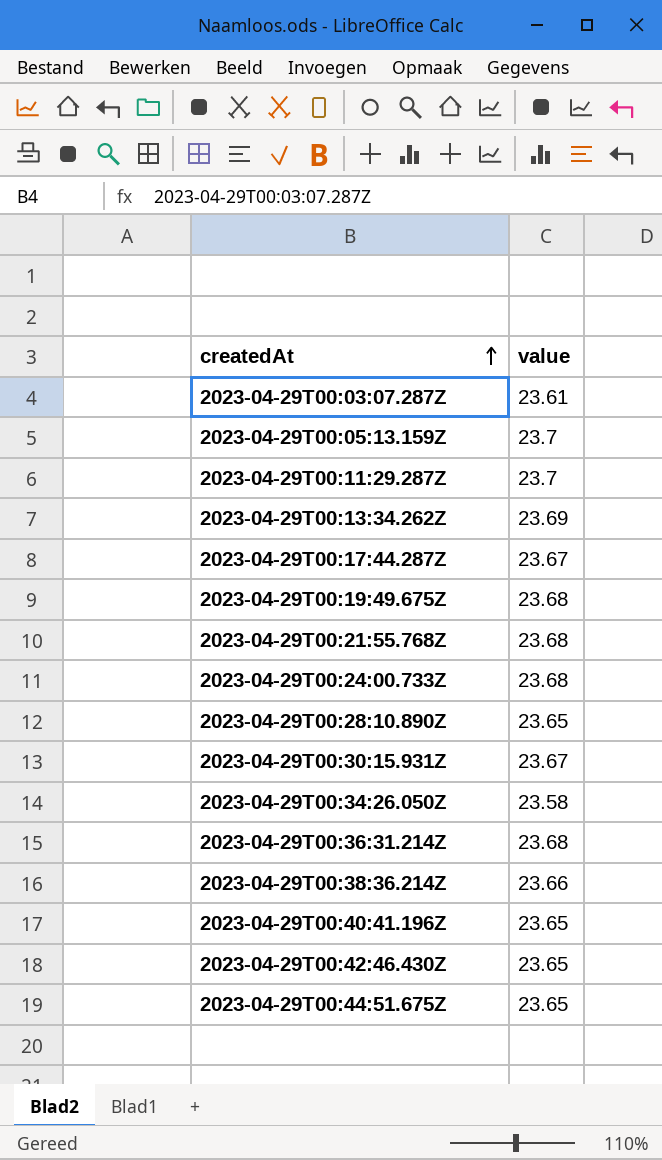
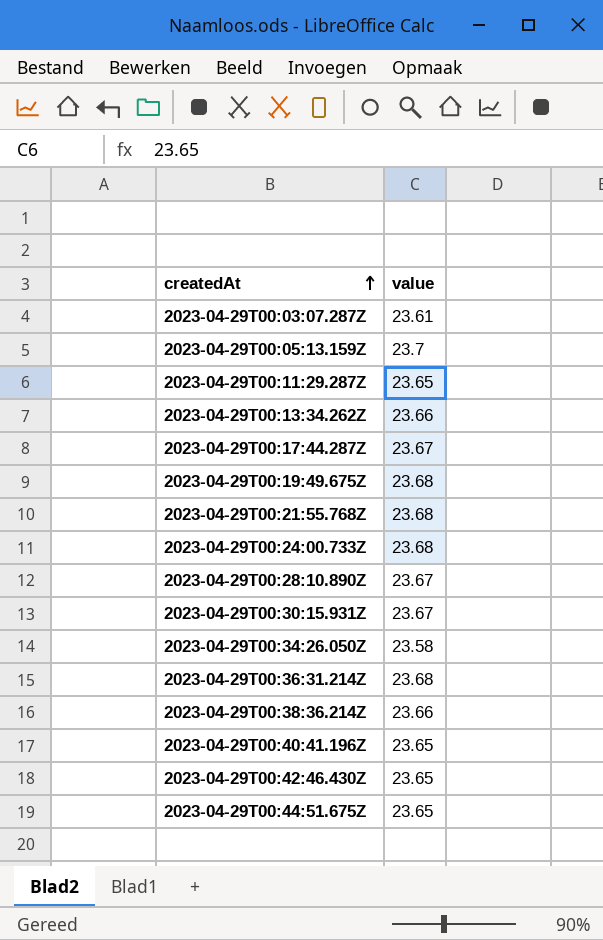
2023-04-29T00:11:29.287Z | value: 23.7 -> 23.65
2023-04-29T00:13:34.262Z | value: 23.69 -> 23.66
2023-04-29T00:28:10.890Z | value: 23.65 -> 23.67

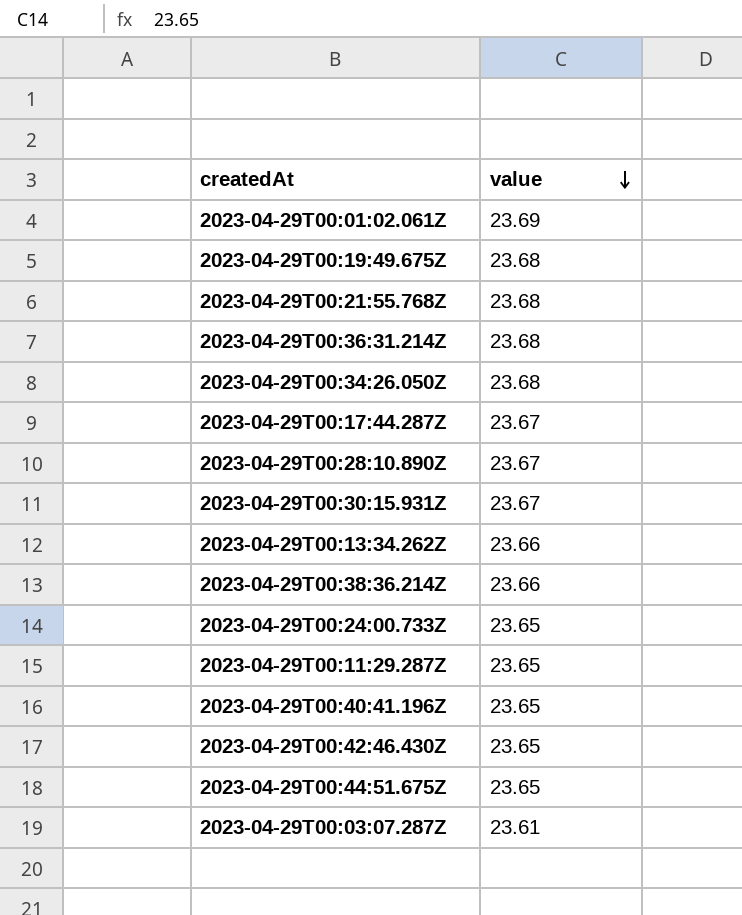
row order: createdAt ascending -> value descending
row 2023-04-29T00:05:13.159Z: 23.7 -> none
row 2023-04-29T00:01:02.061Z: none -> 23.69
2023-04-29T00:34:26.050Z | value: 23.58 -> 23.68
2023-04-29T00:24:00.733Z | value: 23.68 -> 23.65

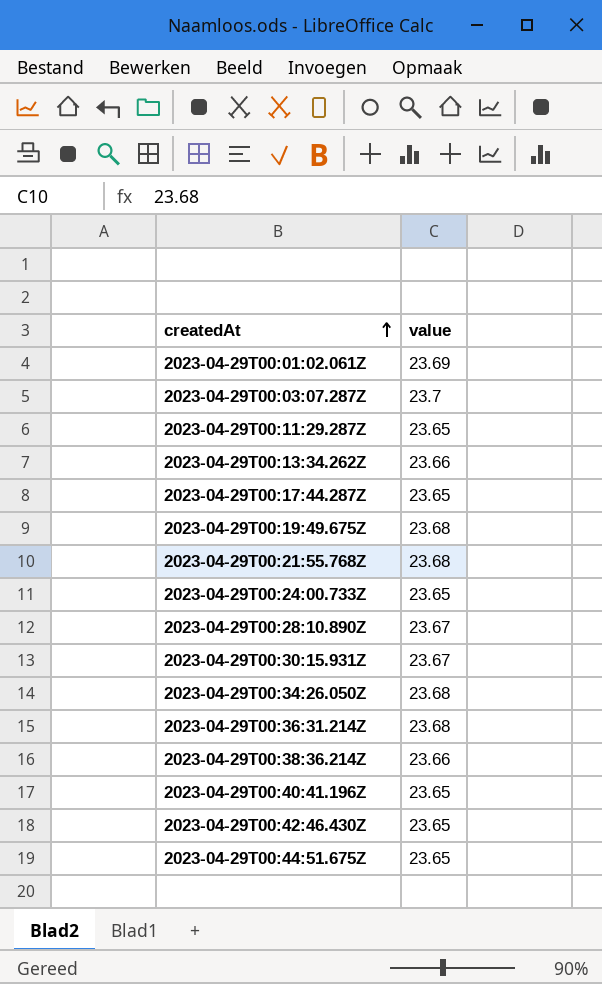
row order: value descending -> createdAt ascending
2023-04-29T00:03:07.287Z | value: 23.61 -> 23.7
2023-04-29T00:17:44.287Z | value: 23.67 -> 23.65

